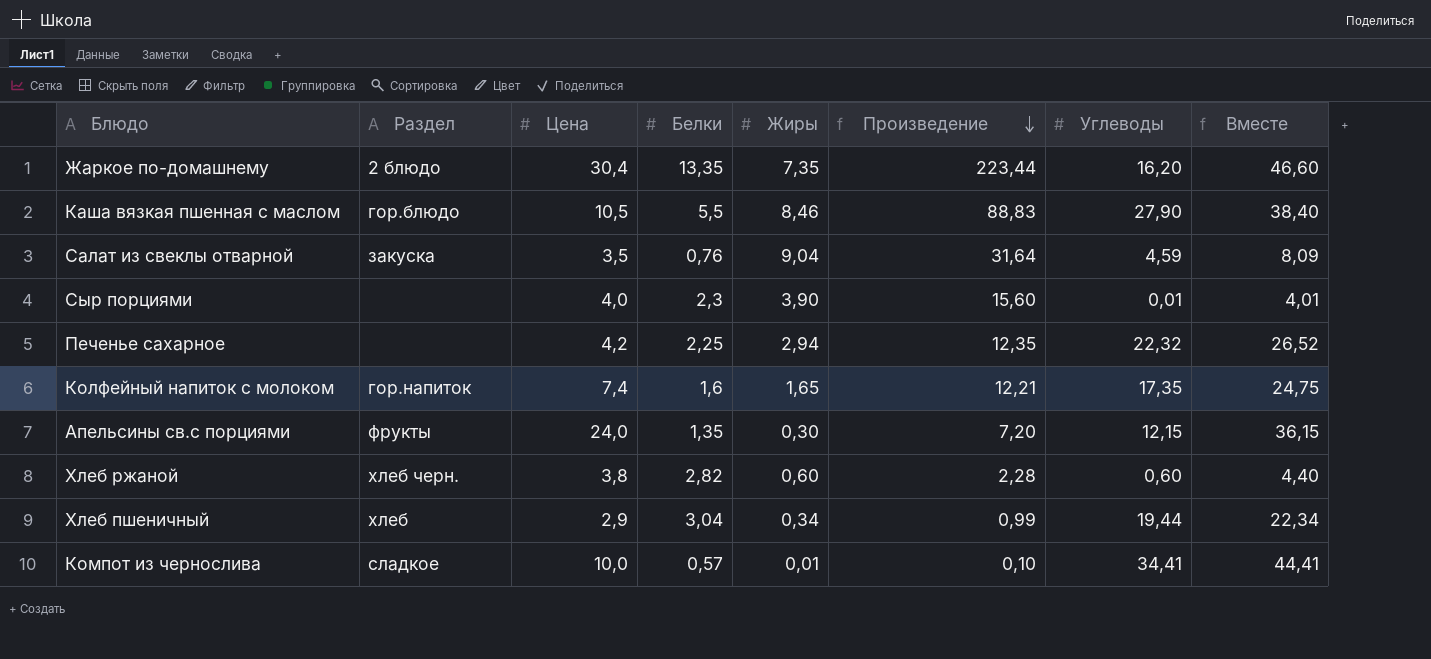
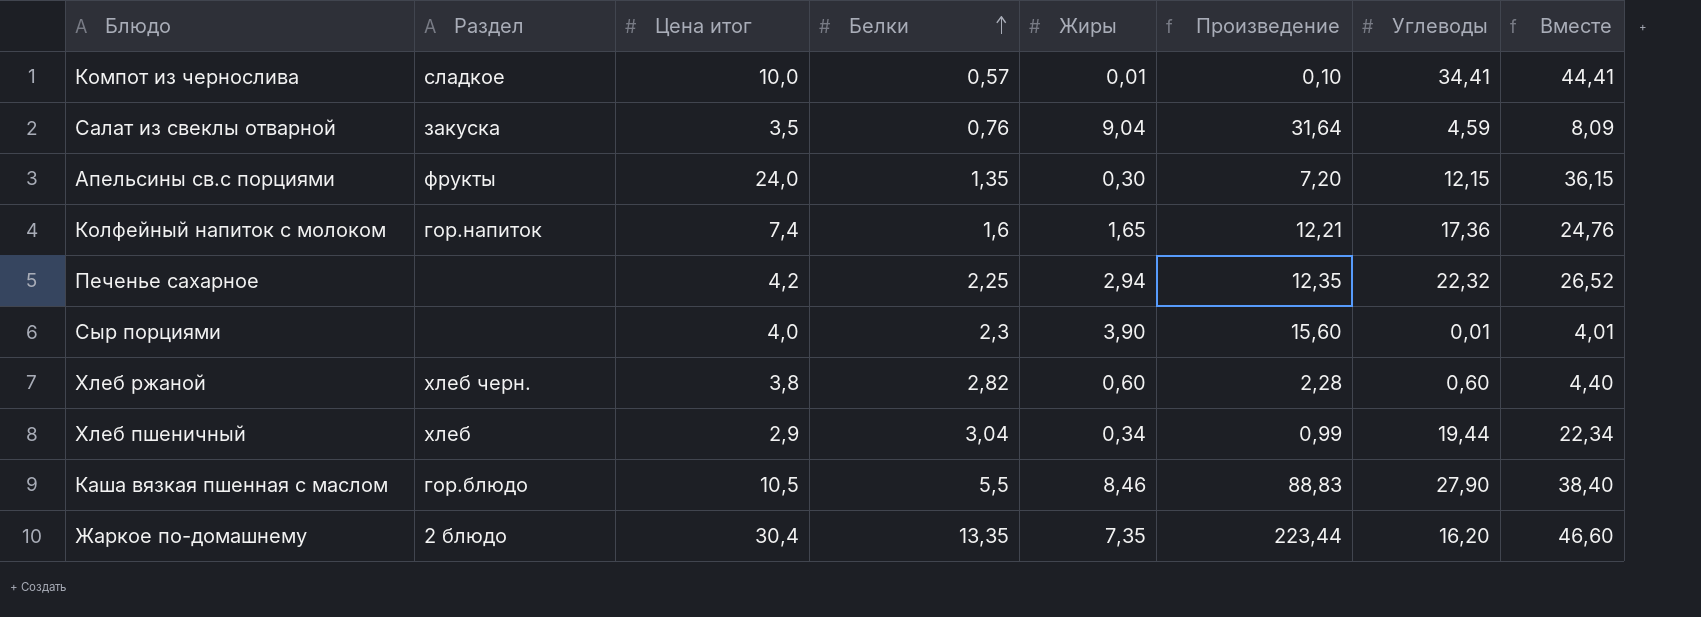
row order: Произведение descending -> Белки ascending
column name: Цена -> Цена итог
Колфейный напиток с молоком | Углеводы: 17,35 -> 17,36
Колфейный напиток с молоком | Вместе: 24,75 -> 24,76

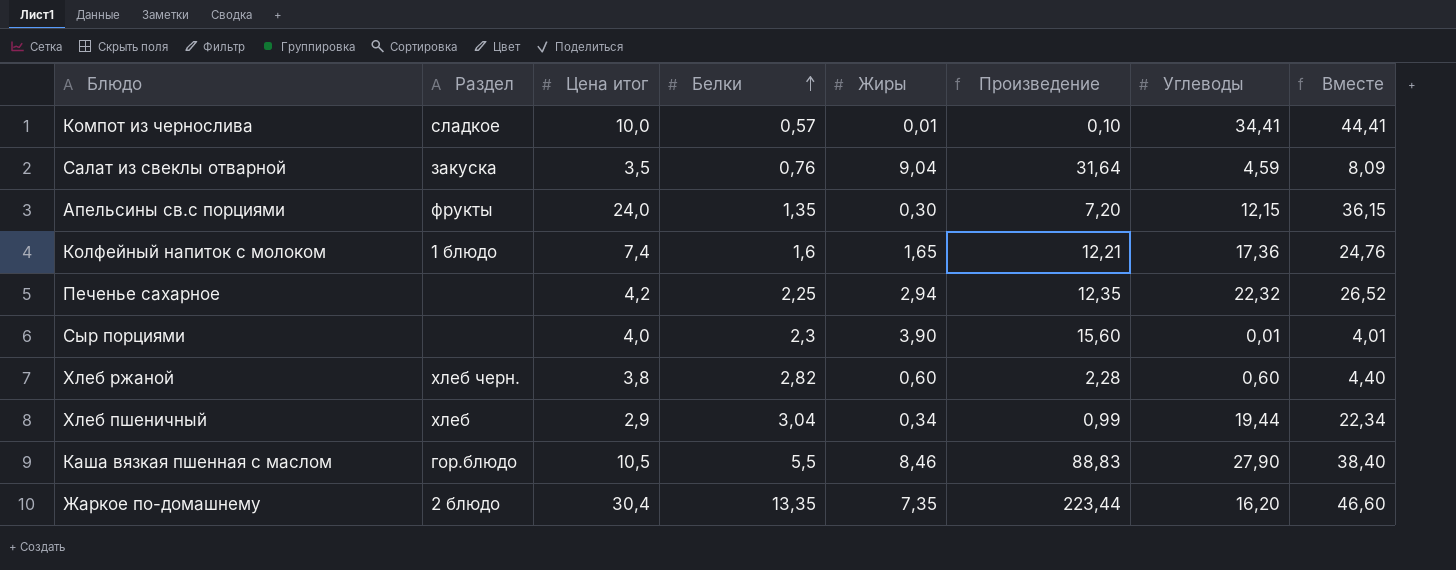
Колфейный напиток с молоком | Раздел: гор.напиток -> 1 блюдо

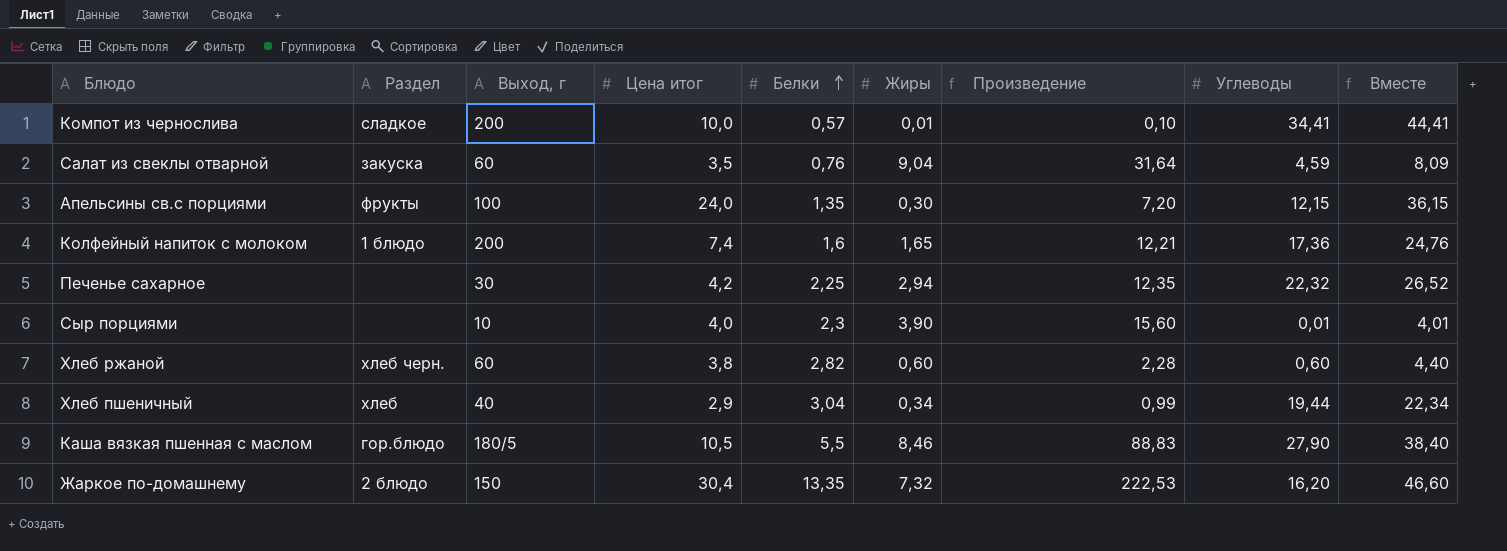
column Выход, г | position: none -> 3
Жаркое по-домашнему | Жиры: 7,35 -> 7,32
Жаркое по-домашнему | Произведение: 223,44 -> 222,53

